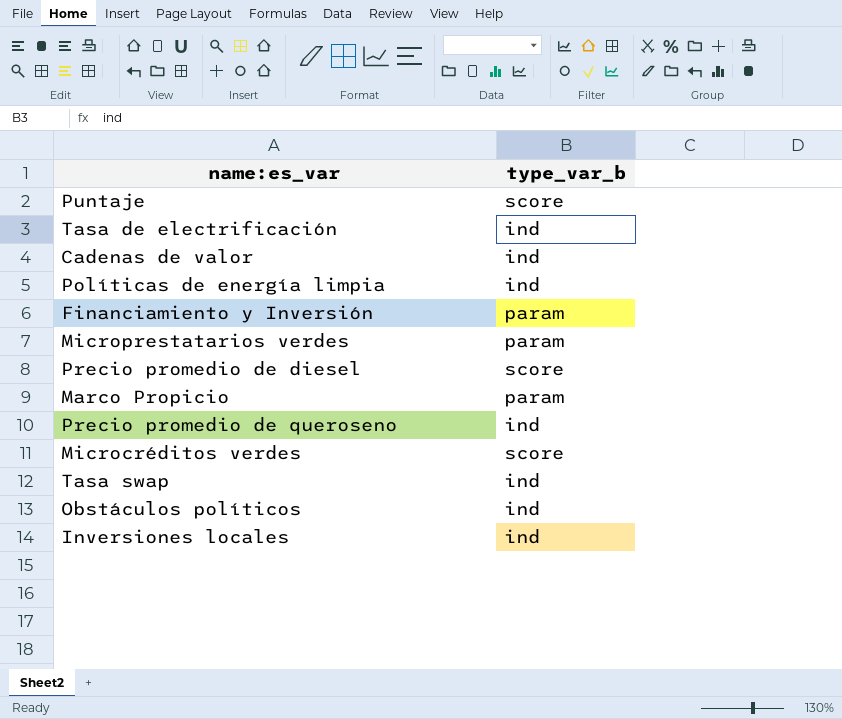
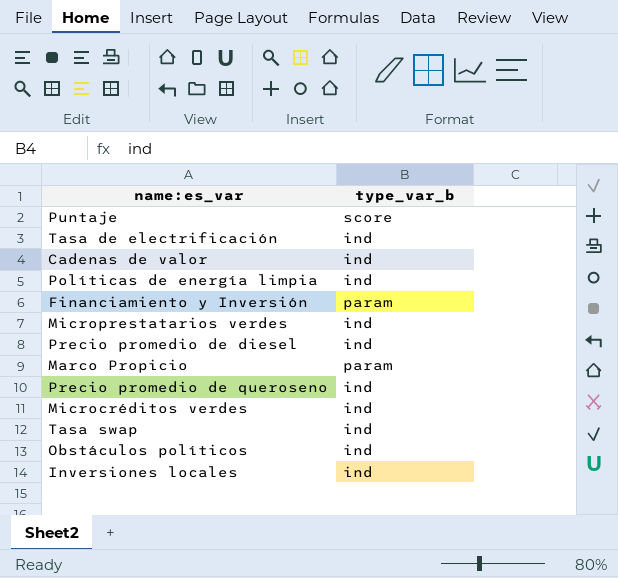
Microprestatarios verdes | type_var_b: param -> ind
Precio promedio de diesel | type_var_b: score -> ind
Microcréditos verdes | type_var_b: score -> ind

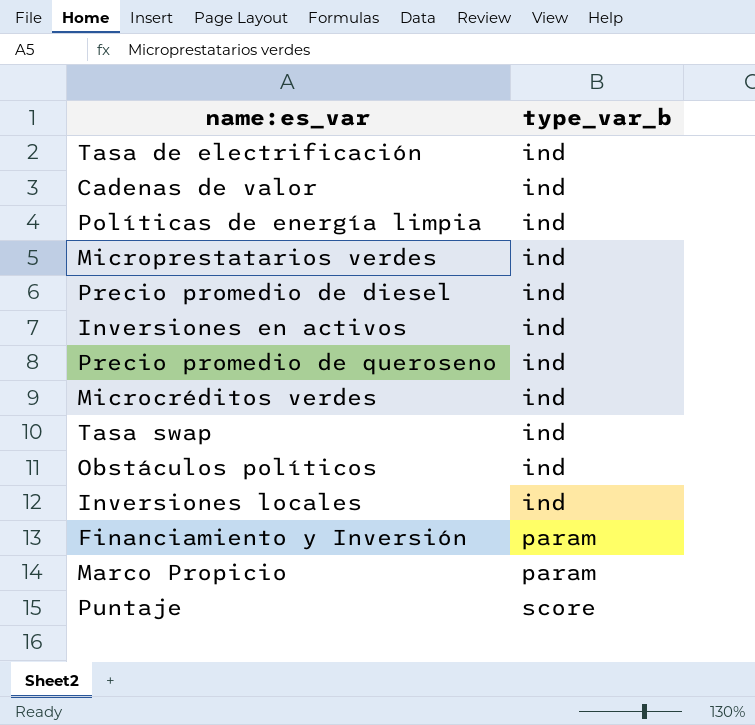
row order: none -> type_var_b ascending
row Inversiones en activos: none -> ind

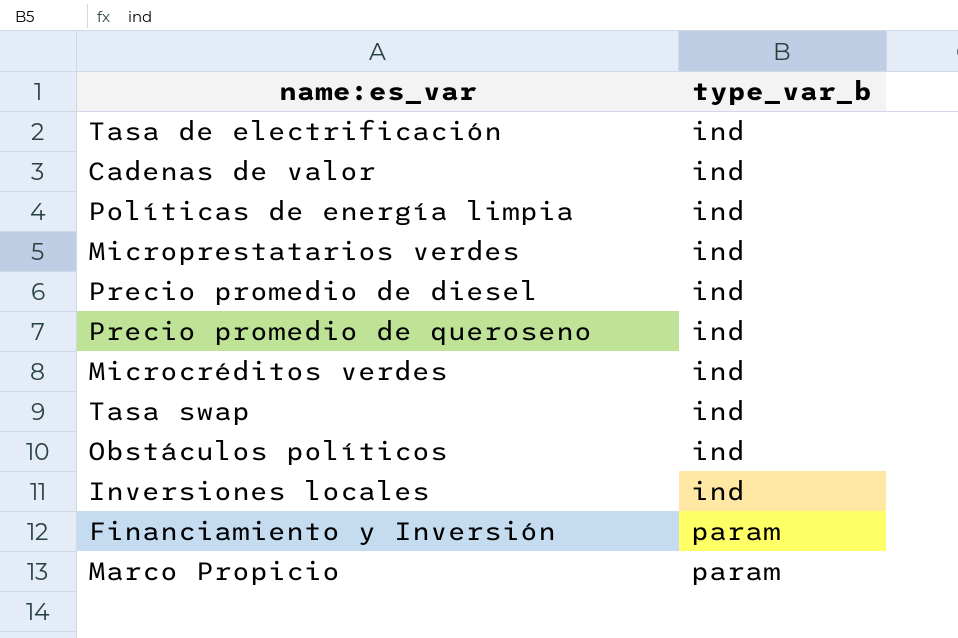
row Inversiones en activos: ind -> none
row Puntaje: score -> none

